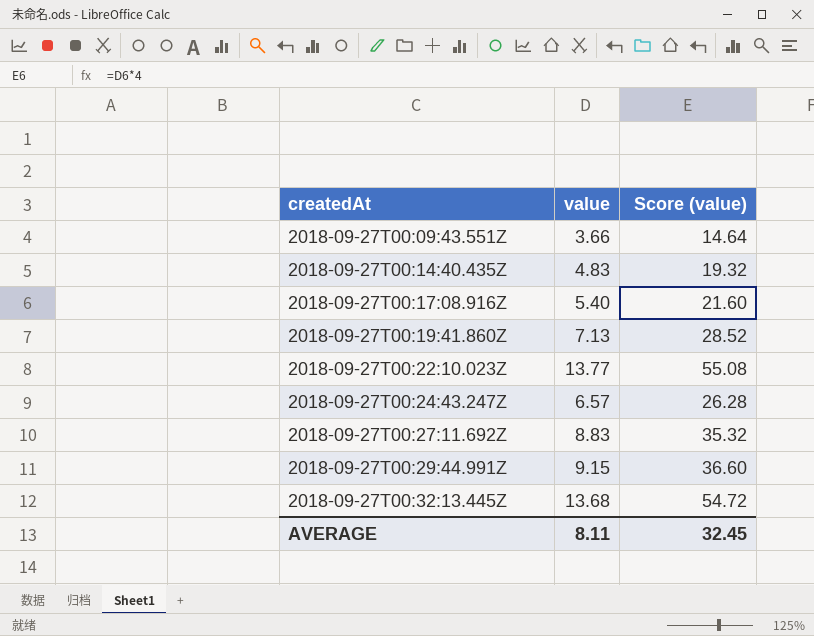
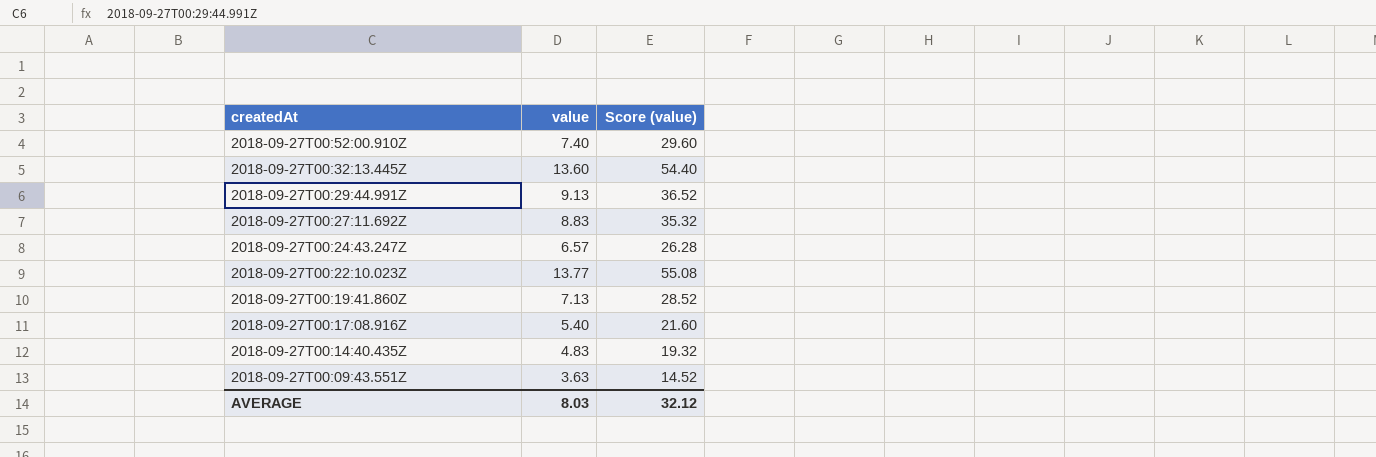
row order: createdAt ascending -> createdAt descending
row 2018-09-27T00:52:00.910Z: none -> 7.40 | 29.60
2018-09-27T00:32:13.445Z | value: 13.68 -> 13.60
2018-09-27T00:32:13.445Z | Score (value): 54.72 -> 54.40
2018-09-27T00:29:44.991Z | value: 9.15 -> 9.13
2018-09-27T00:29:44.991Z | Score (value): 36.60 -> 36.52
2018-09-27T00:09:43.551Z | value: 3.66 -> 3.63
2018-09-27T00:09:43.551Z | Score (value): 14.64 -> 14.52
AVERAGE | value: 8.11 -> 8.03
AVERAGE | Score (value): 32.45 -> 32.12

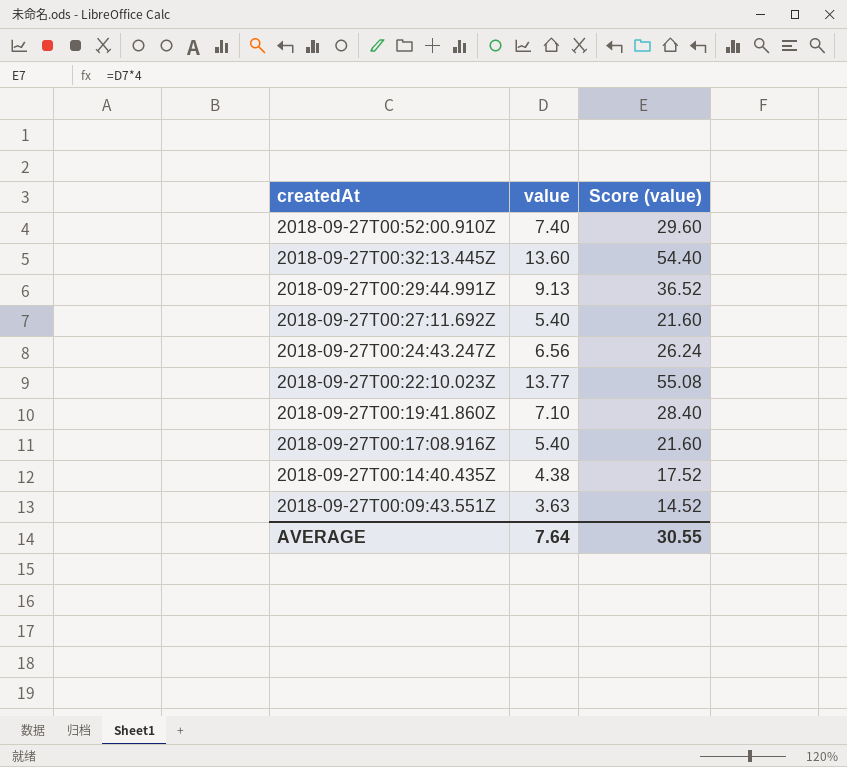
2018-09-27T00:27:11.692Z | value: 8.83 -> 5.40
2018-09-27T00:27:11.692Z | Score (value): 35.32 -> 21.60
2018-09-27T00:24:43.247Z | value: 6.57 -> 6.56
2018-09-27T00:24:43.247Z | Score (value): 26.28 -> 26.24
2018-09-27T00:19:41.860Z | value: 7.13 -> 7.10
2018-09-27T00:19:41.860Z | Score (value): 28.52 -> 28.40
2018-09-27T00:14:40.435Z | value: 4.83 -> 4.38
2018-09-27T00:14:40.435Z | Score (value): 19.32 -> 17.52
AVERAGE | value: 8.03 -> 7.64
AVERAGE | Score (value): 32.12 -> 30.55

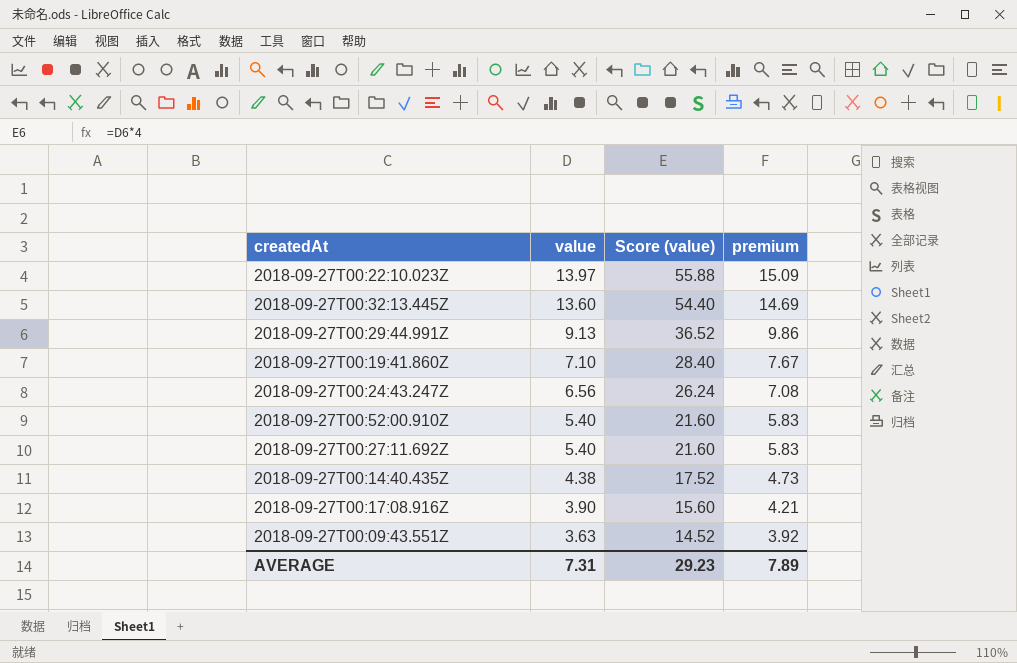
row order: createdAt descending -> value descending
column premium | formula: none -> [value] * 1.08
2018-09-27T00:22:10.023Z | value: 13.77 -> 13.97
2018-09-27T00:22:10.023Z | Score (value): 55.08 -> 55.88
2018-09-27T00:52:00.910Z | value: 7.40 -> 5.40
2018-09-27T00:52:00.910Z | Score (value): 29.60 -> 21.60
2018-09-27T00:17:08.916Z | value: 5.40 -> 3.90
2018-09-27T00:17:08.916Z | Score (value): 21.60 -> 15.60
AVERAGE | value: 7.64 -> 7.31
AVERAGE | Score (value): 30.55 -> 29.23

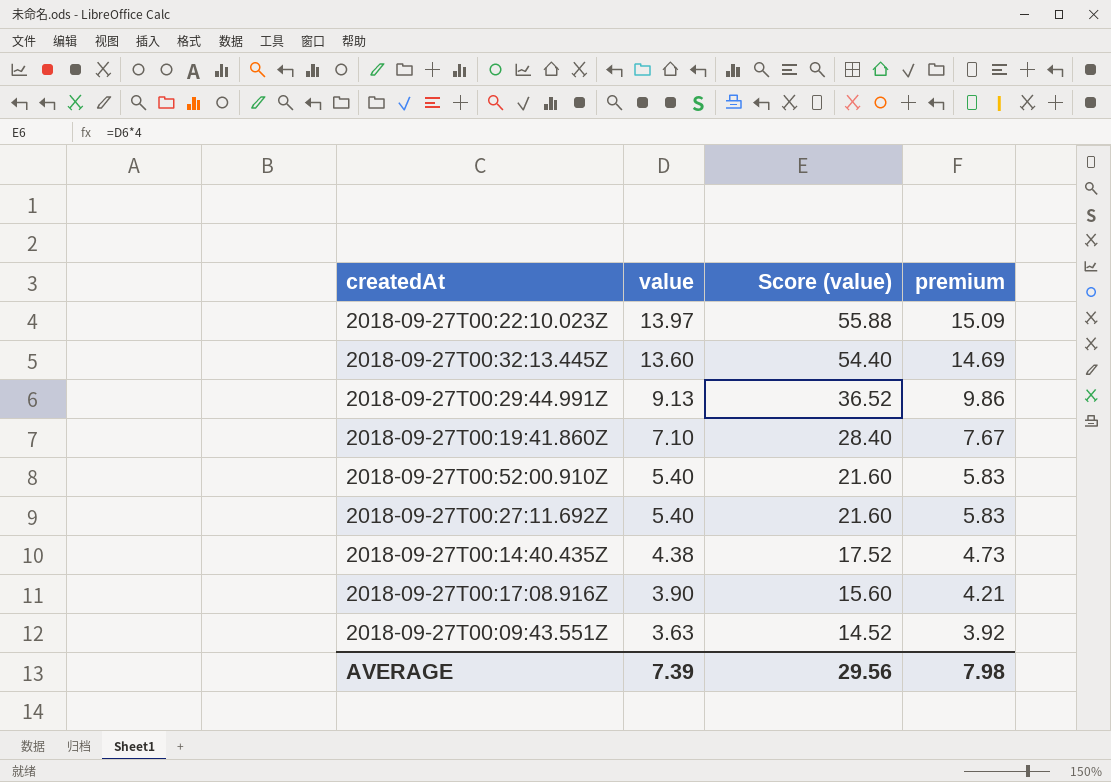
row 2018-09-27T00:24:43.247Z: 6.56 | 26.24 | 7.08 -> none
AVERAGE | value: 7.31 -> 7.39
AVERAGE | Score (value): 29.23 -> 29.56
AVERAGE | premium: 7.89 -> 7.98

